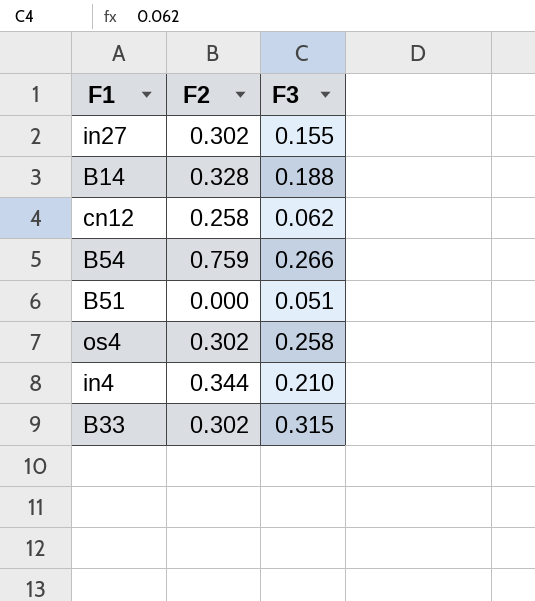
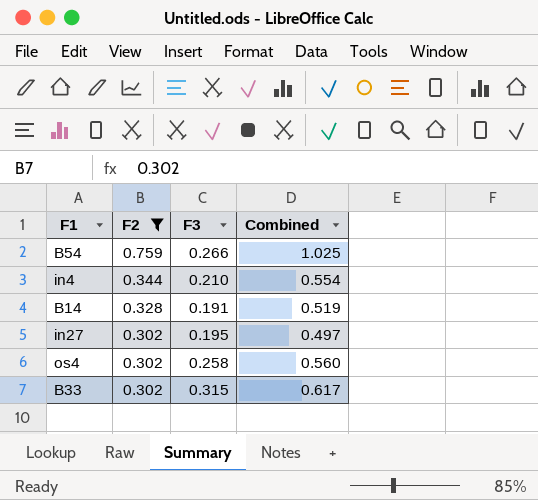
filter: none -> F2 >= 0.302
row order: none -> F2 descending
column Combined | formula: none -> [F2] + [F3]
B14 | F3: 0.188 -> 0.191
in27 | F3: 0.155 -> 0.195

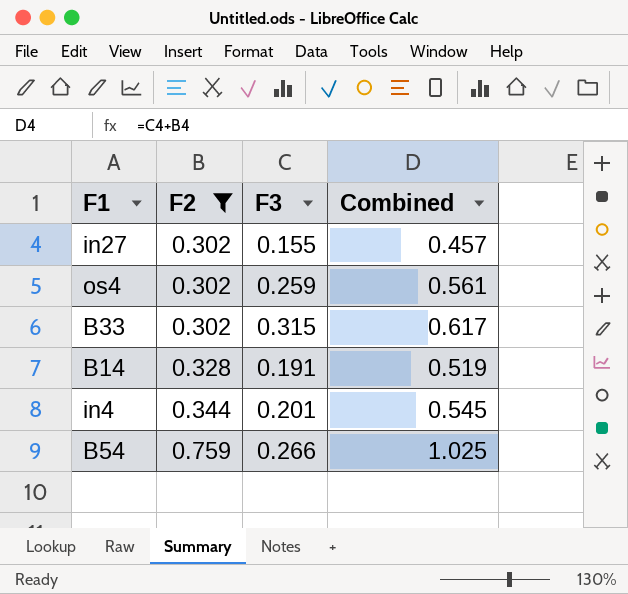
row order: F2 descending -> F2 ascending
in27 | F3: 0.195 -> 0.155
in27 | Combined: 0.497 -> 0.457
os4 | F3: 0.258 -> 0.259
os4 | Combined: 0.560 -> 0.561
in4 | F3: 0.210 -> 0.201
in4 | Combined: 0.554 -> 0.545

